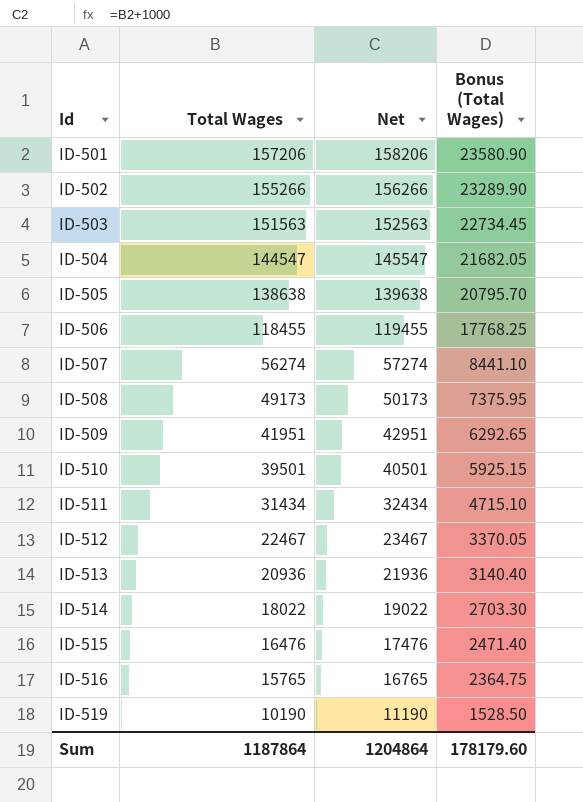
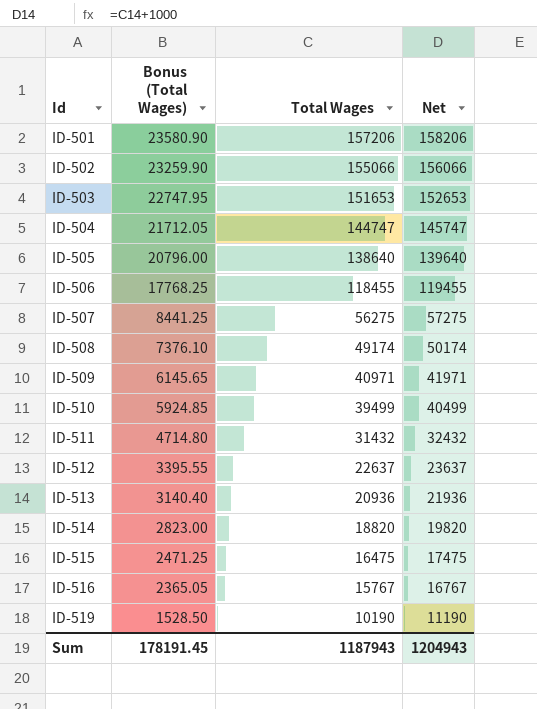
column Bonus (Total Wages) | position: 4 -> 2
ID-502 | Bonus (Total Wages): 23289.90 -> 23259.90
ID-502 | Total Wages: 155266 -> 155066
ID-502 | Net: 156266 -> 156066
ID-503 | Bonus (Total Wages): 22734.45 -> 22747.95
ID-503 | Total Wages: 151563 -> 151653
ID-503 | Net: 152563 -> 152653
ID-504 | Bonus (Total Wages): 21682.05 -> 21712.05
ID-504 | Total Wages: 144547 -> 144747
ID-504 | Net: 145547 -> 145747
ID-505 | Bonus (Total Wages): 20795.70 -> 20796.00
ID-505 | Total Wages: 138638 -> 138640
ID-505 | Net: 139638 -> 139640
ID-507 | Bonus (Total Wages): 8441.10 -> 8441.25
ID-507 | Total Wages: 56274 -> 56275
ID-507 | Net: 57274 -> 57275
ID-508 | Bonus (Total Wages): 7375.95 -> 7376.10
ID-508 | Total Wages: 49173 -> 49174
ID-508 | Net: 50173 -> 50174
ID-509 | Bonus (Total Wages): 6292.65 -> 6145.65
ID-509 | Total Wages: 41951 -> 40971
ID-509 | Net: 42951 -> 41971
ID-510 | Bonus (Total Wages): 5925.15 -> 5924.85
ID-510 | Total Wages: 39501 -> 39499
ID-510 | Net: 40501 -> 40499
ID-511 | Bonus (Total Wages): 4715.10 -> 4714.80
ID-511 | Total Wages: 31434 -> 31432
ID-511 | Net: 32434 -> 32432
ID-512 | Bonus (Total Wages): 3370.05 -> 3395.55
ID-512 | Total Wages: 22467 -> 22637
ID-512 | Net: 23467 -> 23637
ID-514 | Bonus (Total Wages): 2703.30 -> 2823.00
ID-514 | Total Wages: 18022 -> 18820
ID-514 | Net: 19022 -> 19820
ID-515 | Bonus (Total Wages): 2471.40 -> 2471.25
ID-515 | Total Wages: 16476 -> 16475
ID-515 | Net: 17476 -> 17475
ID-516 | Bonus (Total Wages): 2364.75 -> 2365.05
ID-516 | Total Wages: 15765 -> 15767
ID-516 | Net: 16765 -> 16767
Sum | Bonus (Total Wages): 178179.60 -> 178191.45
Sum | Total Wages: 1187864 -> 1187943
Sum | Net: 1204864 -> 1204943

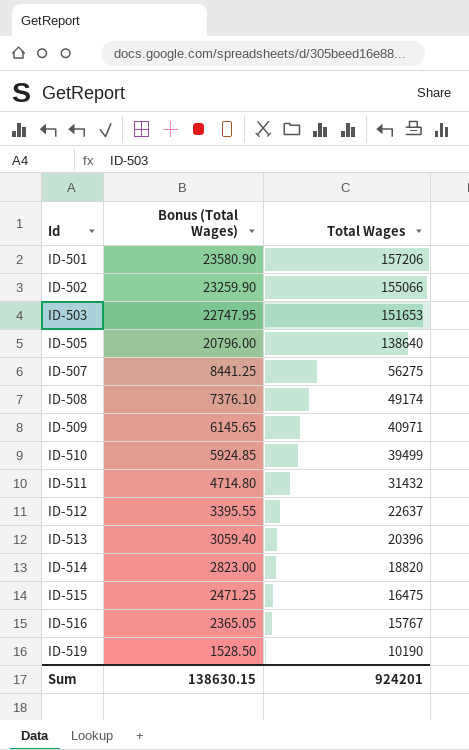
column Net | formula: [Total Wages] + 1000 -> none
row ID-504: 21712.05 | 144747 | 145747 -> none
row ID-506: 17768.25 | 118455 | 119455 -> none
ID-513 | Bonus (Total Wages): 3140.40 -> 3059.40
ID-513 | Total Wages: 20936 -> 20396
Sum | Bonus (Total Wages): 178191.45 -> 138630.15
Sum | Total Wages: 1187943 -> 924201

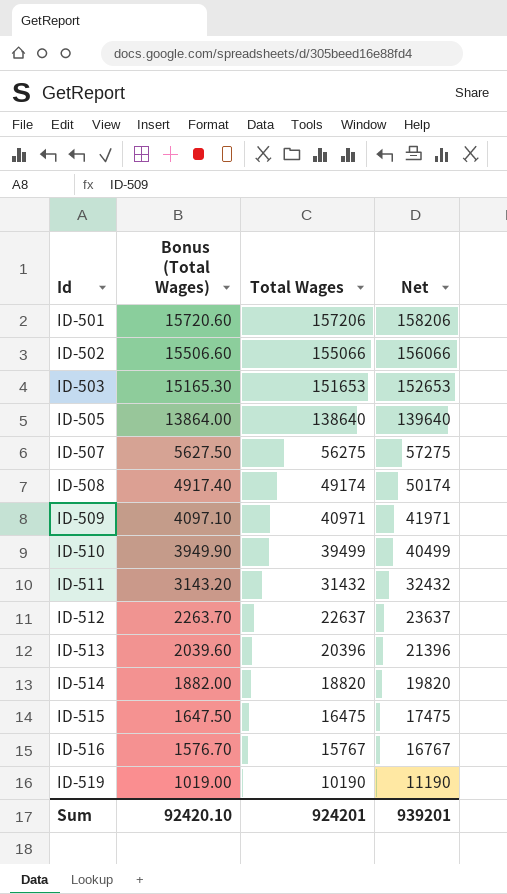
column Bonus (Total Wages) | formula: [Total Wages] * 0.15 -> [Total Wages] * 0.1
column Net | formula: none -> [Total Wages] + 1000
Sum | Bonus (Total Wages): 138630.15 -> 92420.10

